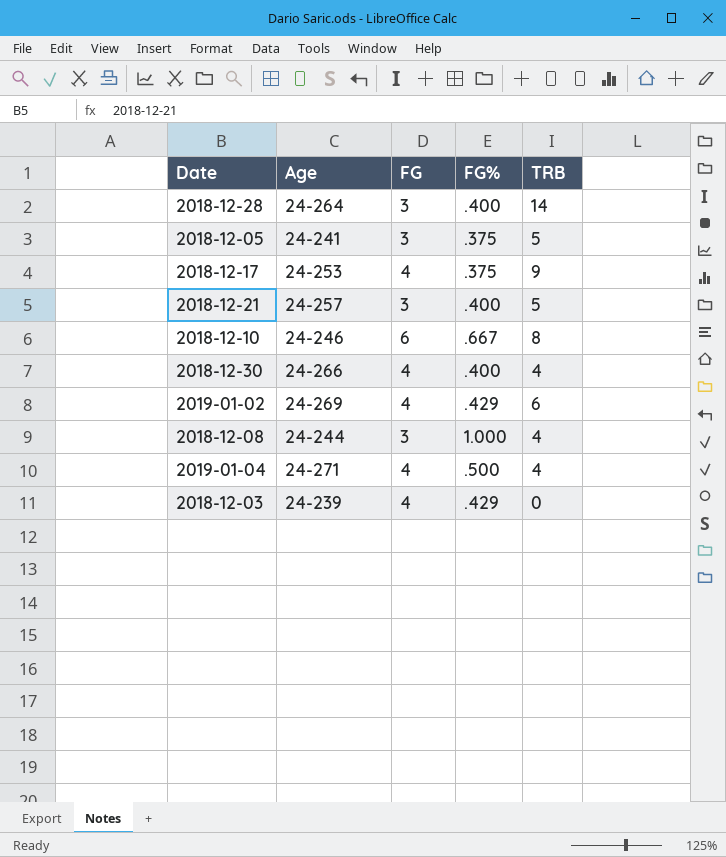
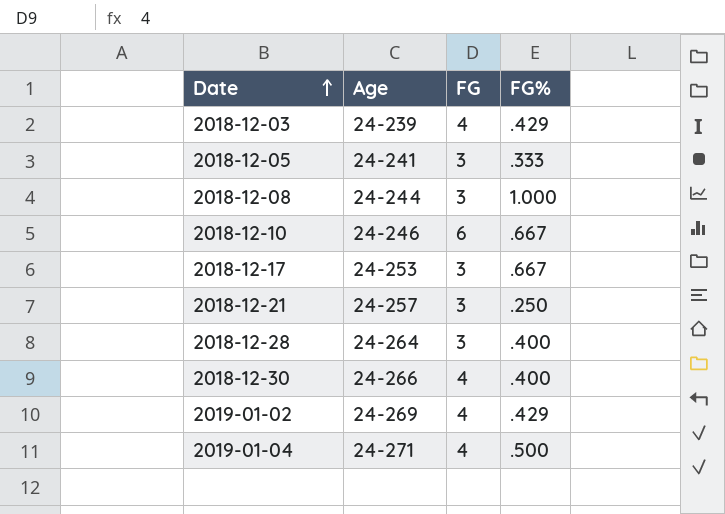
row order: none -> Date ascending
column TRB | position: 5 -> none
2018-12-05 | FG%: .375 -> .333
2018-12-17 | FG: 4 -> 3
2018-12-17 | FG%: .375 -> .667
2018-12-21 | FG%: .400 -> .250

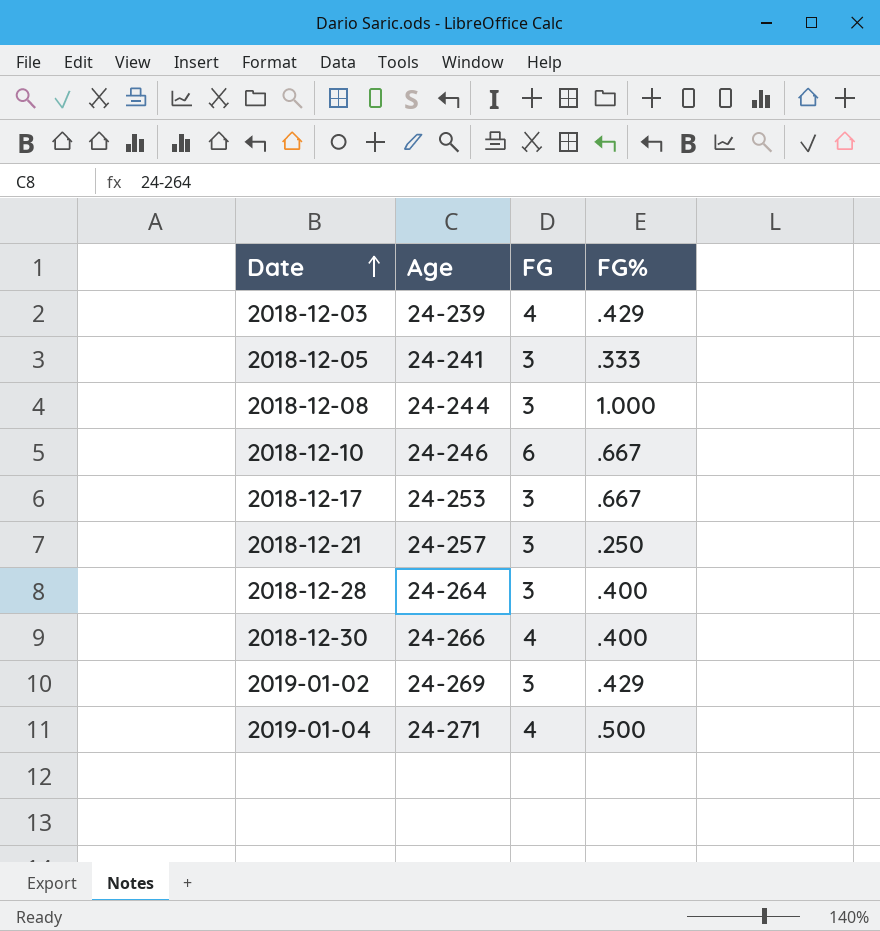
2019-01-02 | FG: 4 -> 3

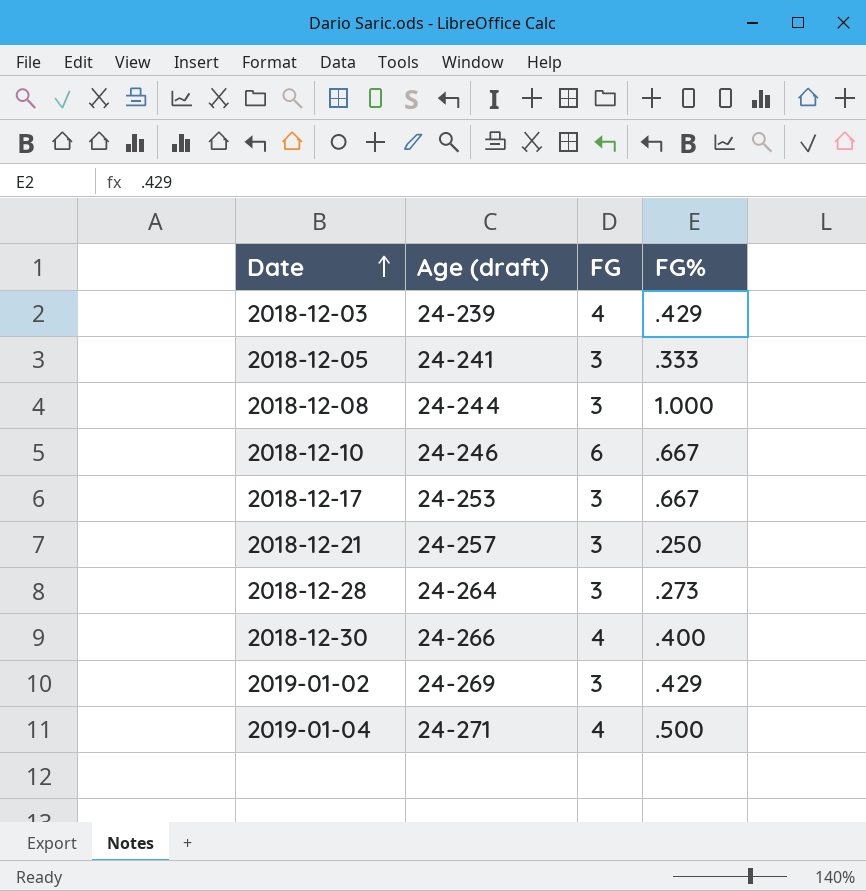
column name: Age -> Age (draft)
2018-12-28 | FG%: .400 -> .273

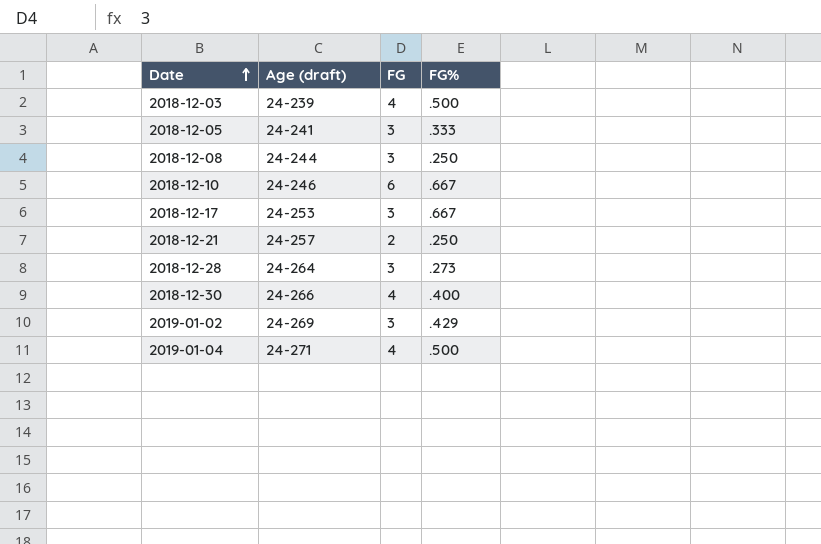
2018-12-03 | FG%: .429 -> .500
2018-12-08 | FG%: 1.000 -> .250
2018-12-21 | FG: 3 -> 2

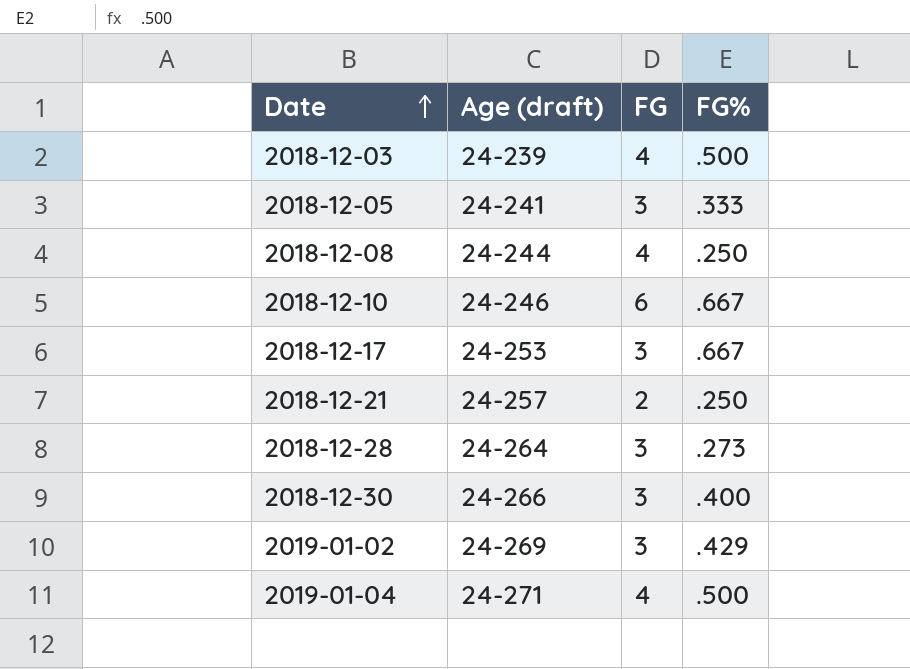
2018-12-08 | FG: 3 -> 4
2018-12-30 | FG: 4 -> 3

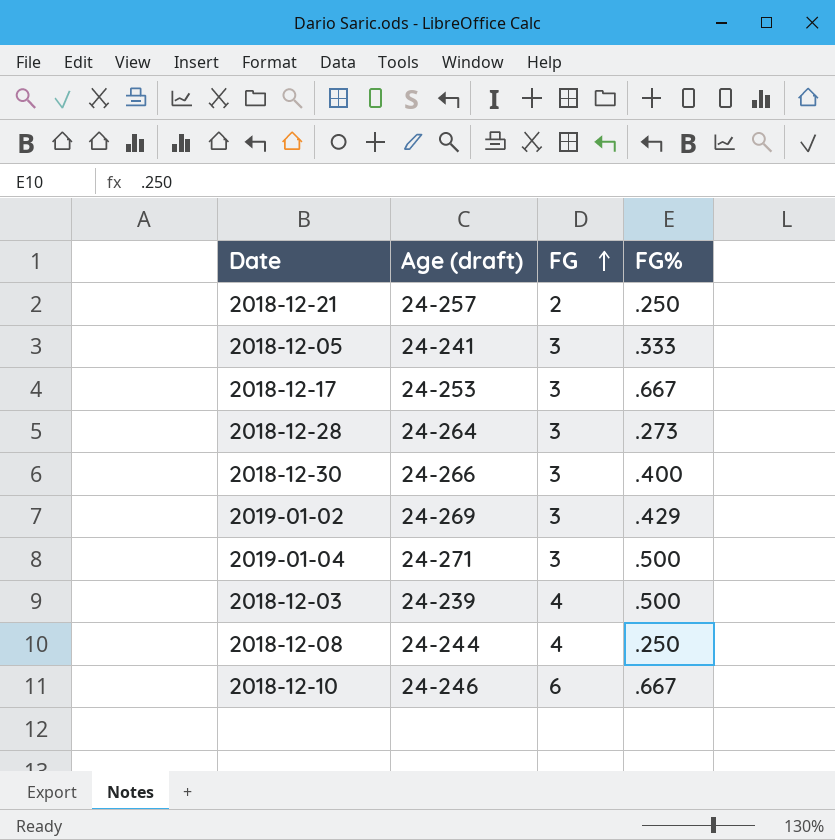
row order: Date ascending -> FG ascending
2019-01-04 | FG: 4 -> 3

